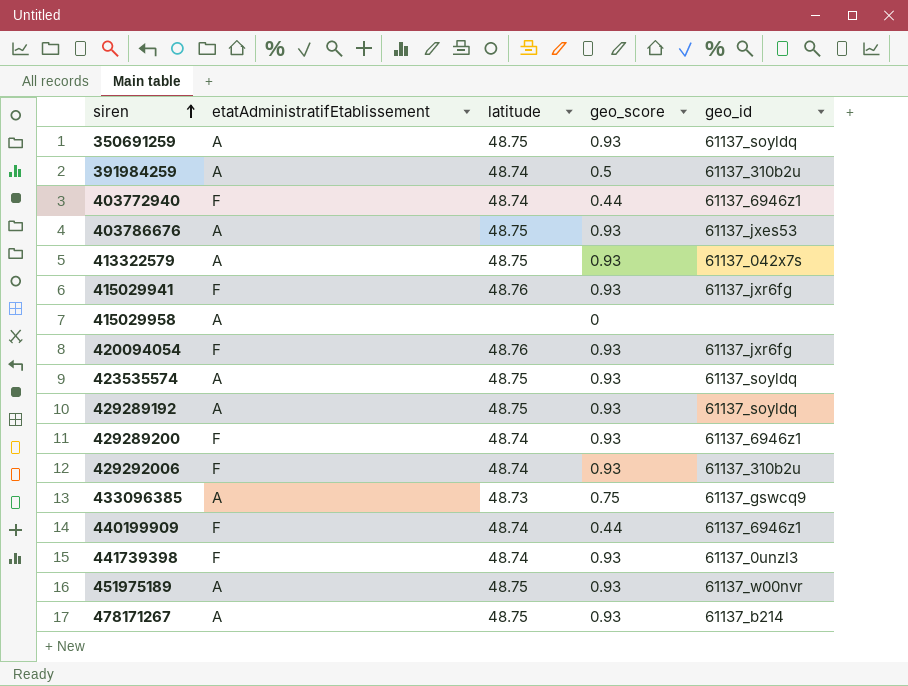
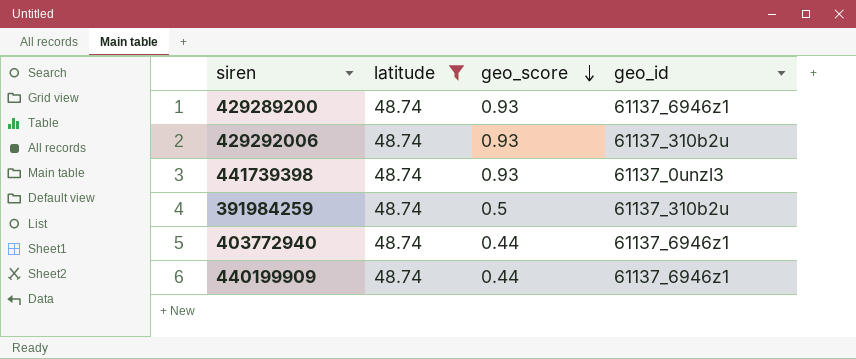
filter: none -> latitude = 48.74
row order: siren ascending -> geo_score descending
column etatAdministratifEtablissement | position: 2 -> none

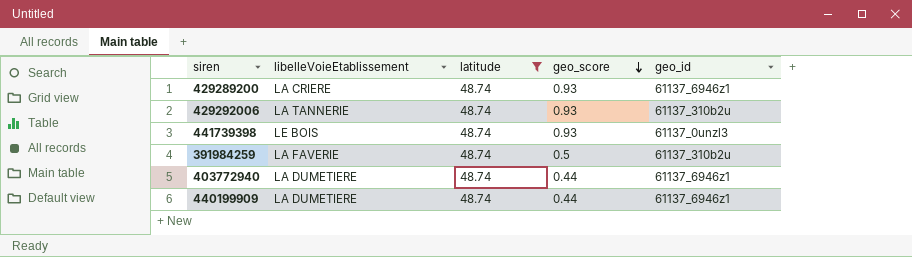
column libelleVoieEtablissement | position: none -> 2

